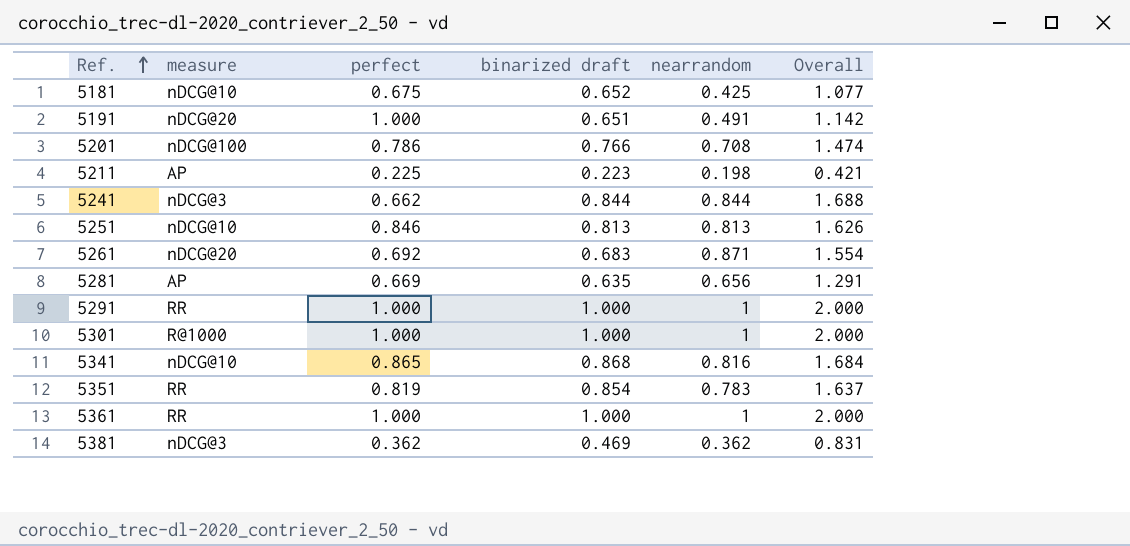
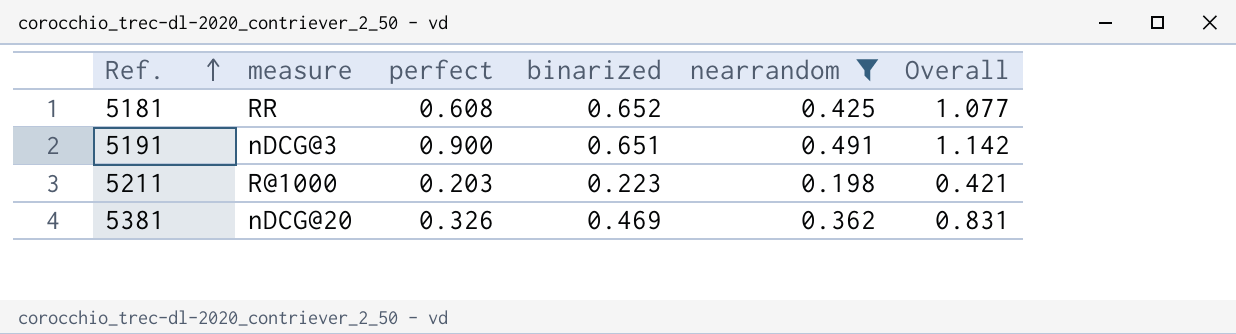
filter: none -> nearrandom <= 0.491
column name: binarized draft -> binarized
5181 | measure: nDCG@10 -> RR
5181 | perfect: 0.675 -> 0.608
5191 | measure: nDCG@20 -> nDCG@3
5191 | perfect: 1.000 -> 0.900
5211 | measure: AP -> R@1000
5211 | perfect: 0.225 -> 0.203
5381 | measure: nDCG@3 -> nDCG@20
5381 | perfect: 0.362 -> 0.326

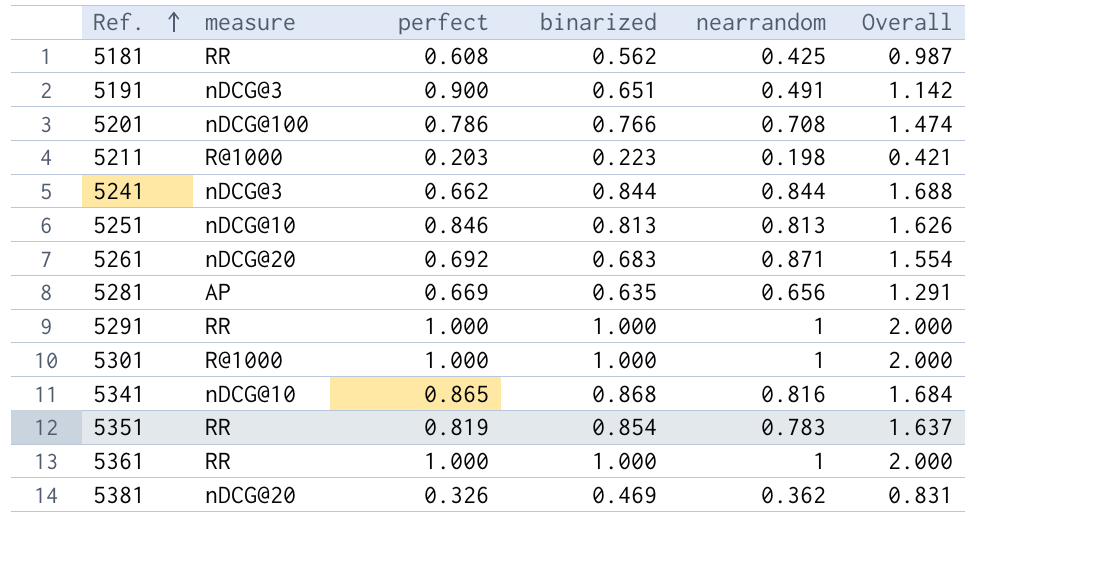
filter: nearrandom <= 0.491 -> none
5181 | binarized: 0.652 -> 0.562
5181 | Overall: 1.077 -> 0.987

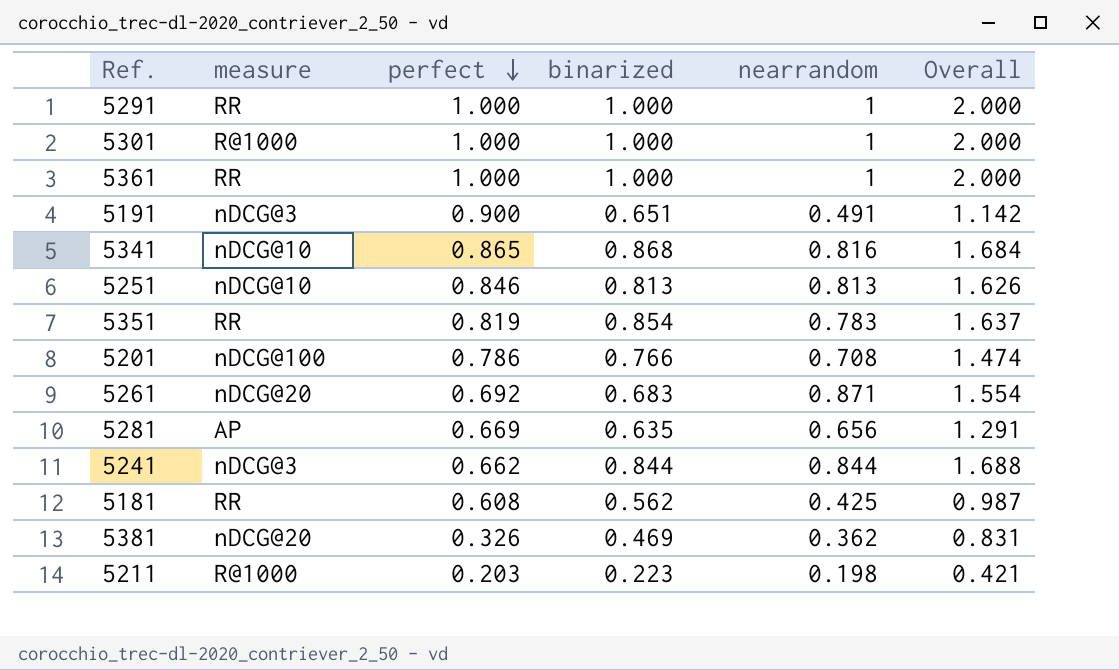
row order: Ref. ascending -> perfect descending

